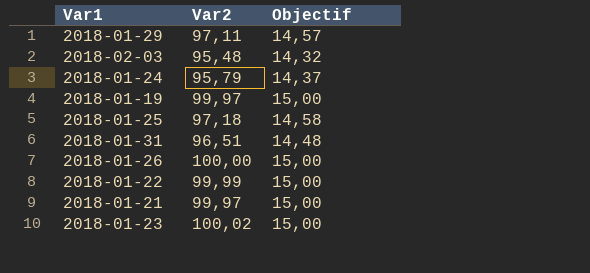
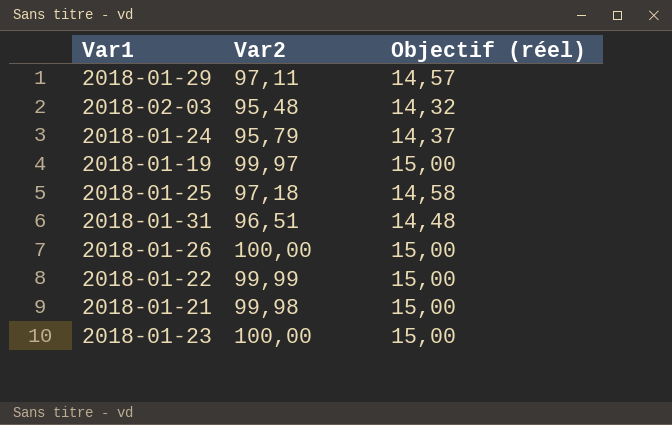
column name: Objectif -> Objectif (réel)
2018-01-21 | Var2: 99,97 -> 99,98
2018-01-23 | Var2: 100,02 -> 100,00

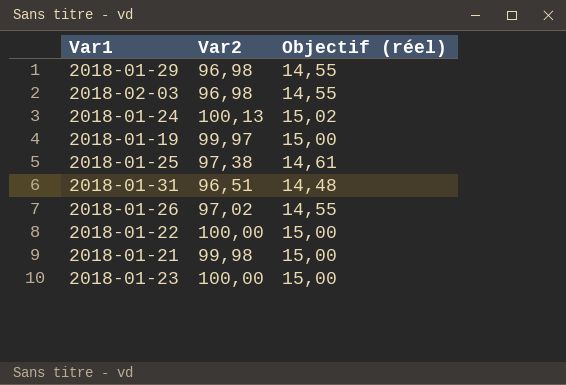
2018-01-29 | Var2: 97,11 -> 96,98
2018-01-29 | Objectif (réel): 14,57 -> 14,55
2018-02-03 | Var2: 95,48 -> 96,98
2018-02-03 | Objectif (réel): 14,32 -> 14,55
2018-01-24 | Var2: 95,79 -> 100,13
2018-01-24 | Objectif (réel): 14,37 -> 15,02
2018-01-25 | Var2: 97,18 -> 97,38
2018-01-25 | Objectif (réel): 14,58 -> 14,61
2018-01-26 | Var2: 100,00 -> 97,02
2018-01-26 | Objectif (réel): 15,00 -> 14,55
2018-01-22 | Var2: 99,99 -> 100,00

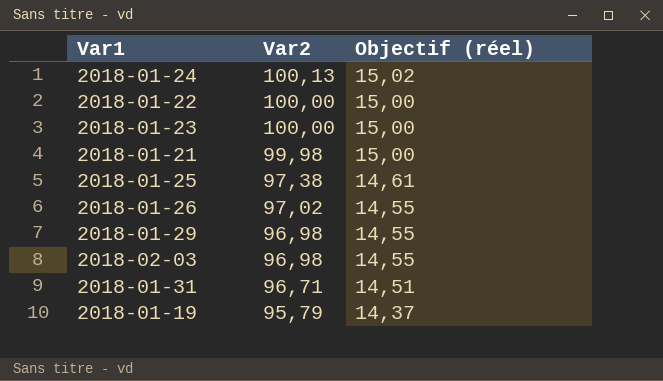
row order: none -> Var2 descending
2018-01-31 | Var2: 96,51 -> 96,71
2018-01-31 | Objectif (réel): 14,48 -> 14,51
2018-01-19 | Var2: 99,97 -> 95,79
2018-01-19 | Objectif (réel): 15,00 -> 14,37

